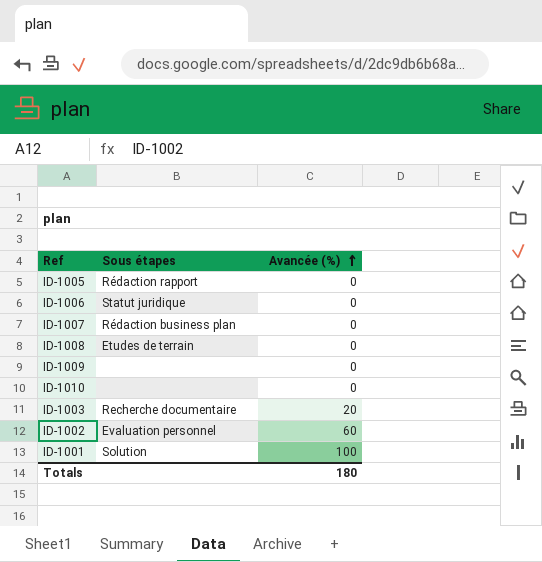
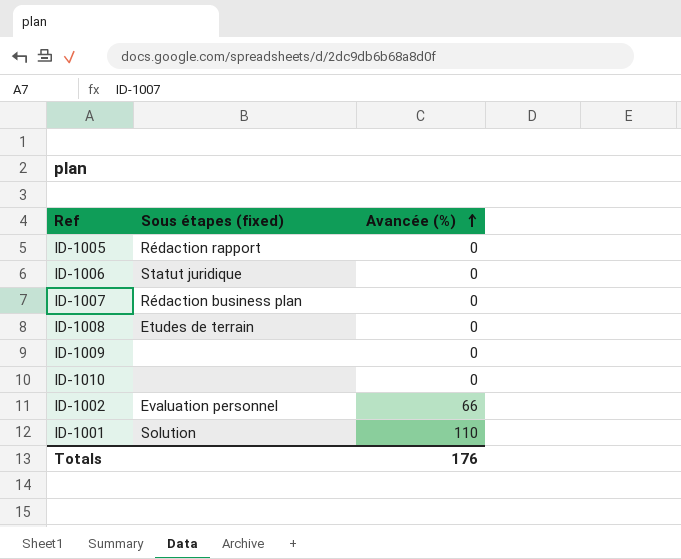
column name: Sous étapes -> Sous étapes (fixed)
row ID-1003: Recherche documentaire | 20 -> none
ID-1002 | Avancée (%): 60 -> 66
ID-1001 | Avancée (%): 100 -> 110
Totals | Avancée (%): 180 -> 176

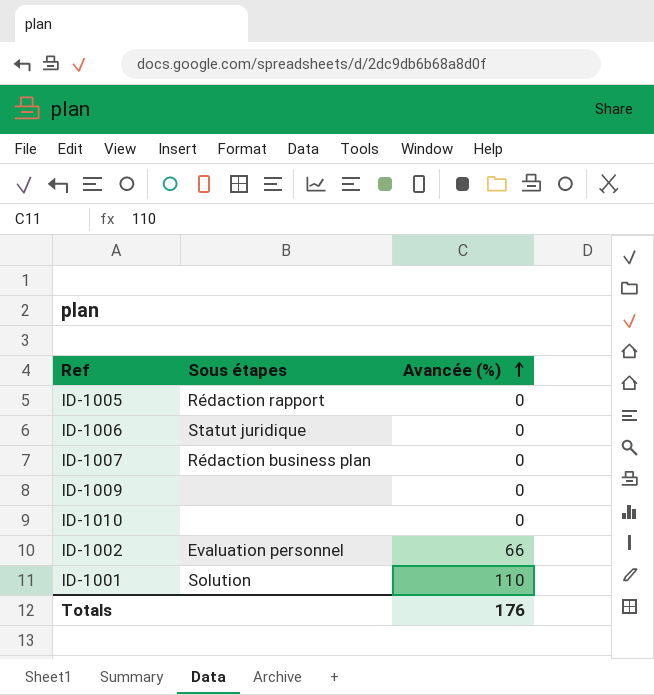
column name: Sous étapes (fixed) -> Sous étapes
row ID-1008: Etudes de terrain | 0 -> none

